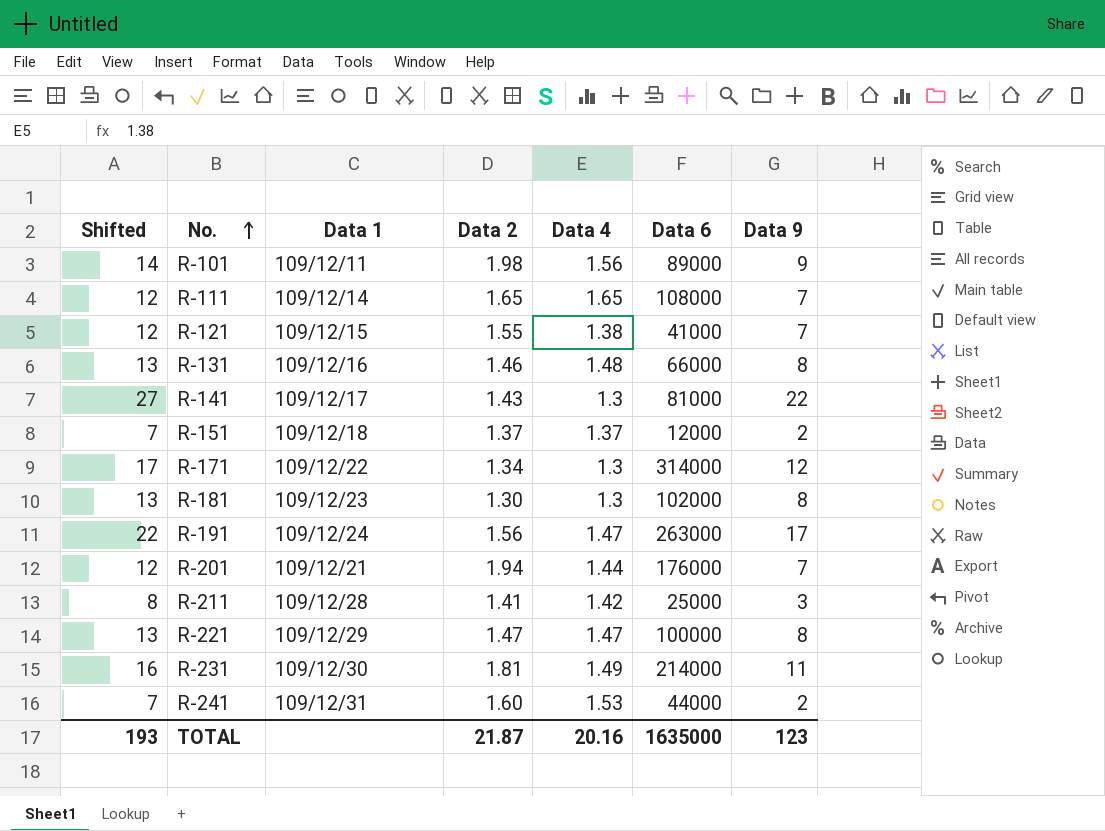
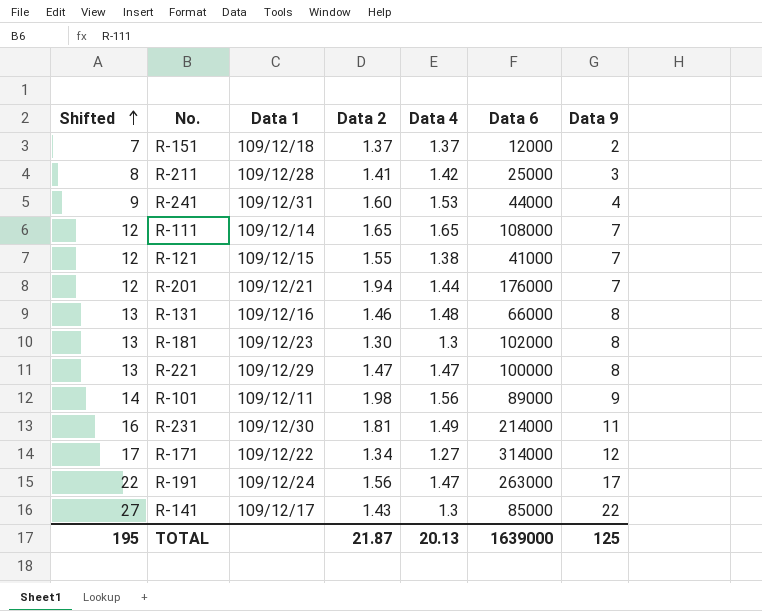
row order: No. ascending -> Shifted ascending
R-241 | Shifted: 7 -> 9
R-241 | Data 9: 2 -> 4
R-171 | Data 4: 1.3 -> 1.27
R-141 | Data 6: 81000 -> 85000
TOTAL | Shifted: 193 -> 195
TOTAL | Data 4: 20.16 -> 20.13
TOTAL | Data 6: 1635000 -> 1639000
TOTAL | Data 9: 123 -> 125

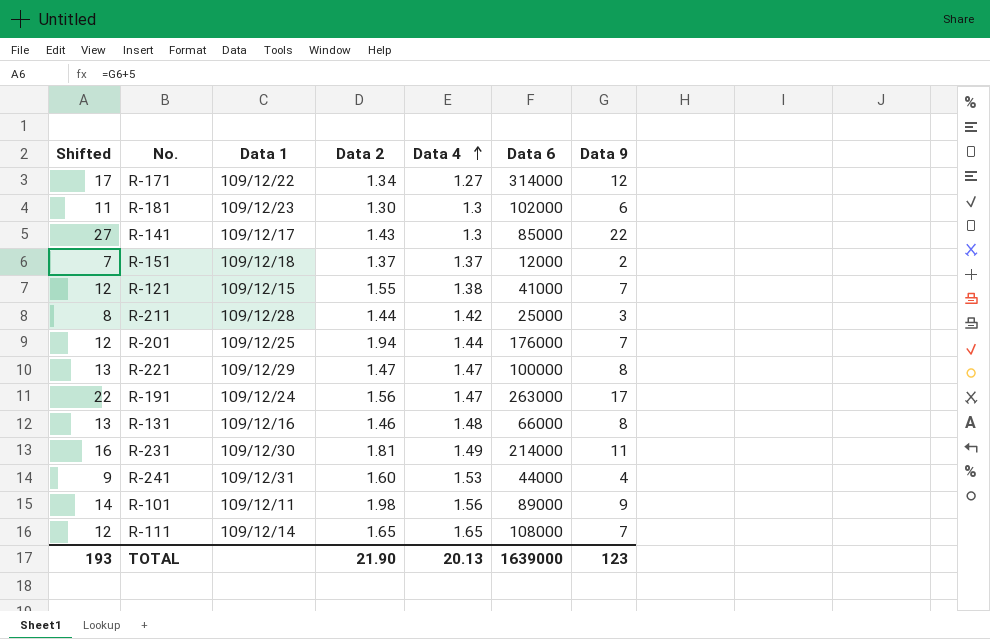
row order: Shifted ascending -> Data 4 ascending
R-181 | Shifted: 13 -> 11
R-181 | Data 9: 8 -> 6
R-211 | Data 2: 1.41 -> 1.44
R-201 | Data 1: 109/12/21 -> 109/12/25
TOTAL | Shifted: 195 -> 193
TOTAL | Data 2: 21.87 -> 21.90
TOTAL | Data 9: 125 -> 123

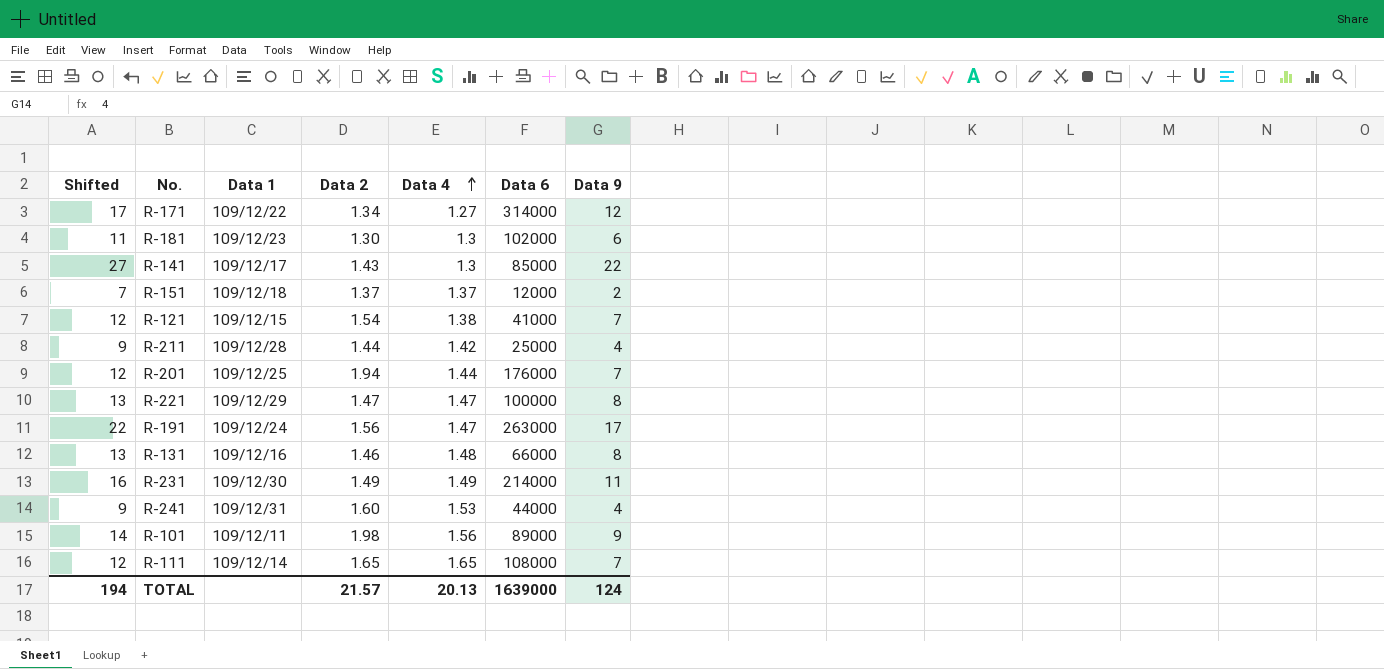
R-121 | Data 2: 1.55 -> 1.54
R-211 | Shifted: 8 -> 9
R-211 | Data 9: 3 -> 4
R-231 | Data 2: 1.81 -> 1.49
TOTAL | Shifted: 193 -> 194
TOTAL | Data 2: 21.90 -> 21.57
TOTAL | Data 9: 123 -> 124

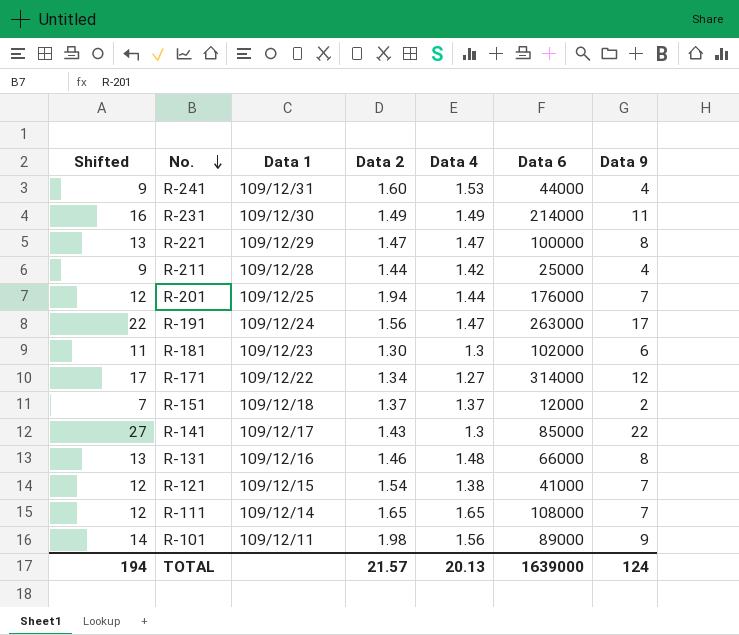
row order: Data 4 ascending -> No. descending

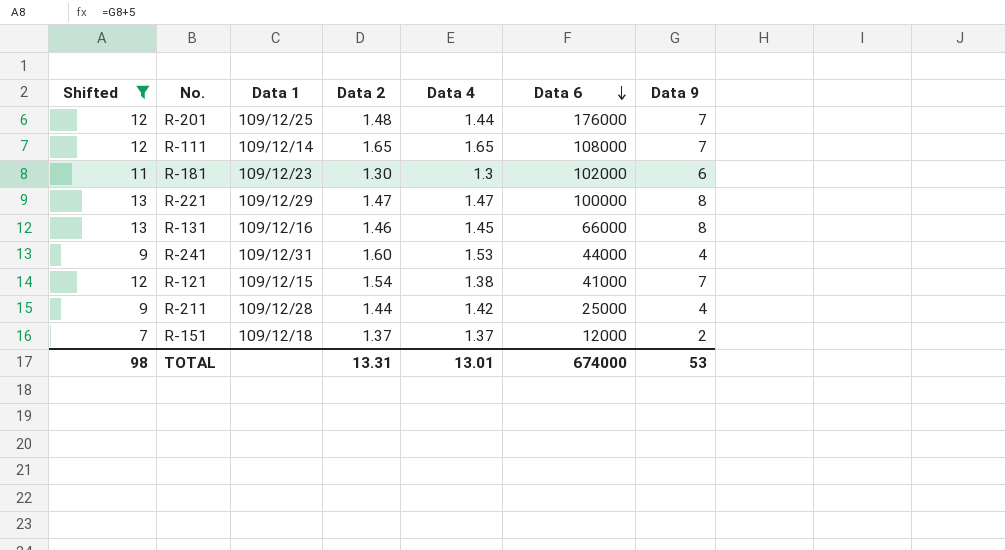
filter: none -> Shifted <= 13
row order: No. descending -> Data 6 descending
R-201 | Data 2: 1.94 -> 1.48
R-131 | Data 4: 1.48 -> 1.45
TOTAL | Shifted: 194 -> 98
TOTAL | Data 2: 21.57 -> 13.31
TOTAL | Data 4: 20.13 -> 13.01
TOTAL | Data 6: 1639000 -> 674000
TOTAL | Data 9: 124 -> 53

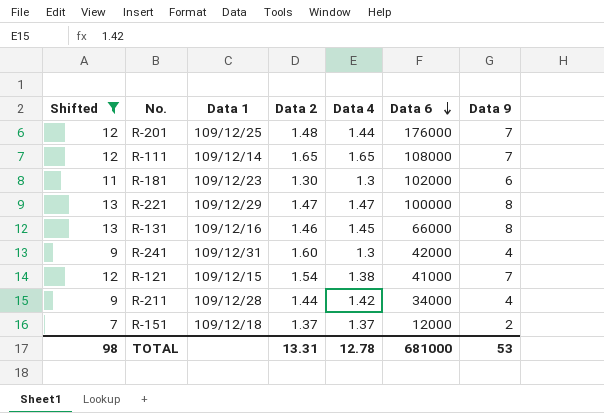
R-241 | Data 4: 1.53 -> 1.3
R-241 | Data 6: 44000 -> 42000
R-211 | Data 6: 25000 -> 34000
TOTAL | Data 4: 13.01 -> 12.78
TOTAL | Data 6: 674000 -> 681000

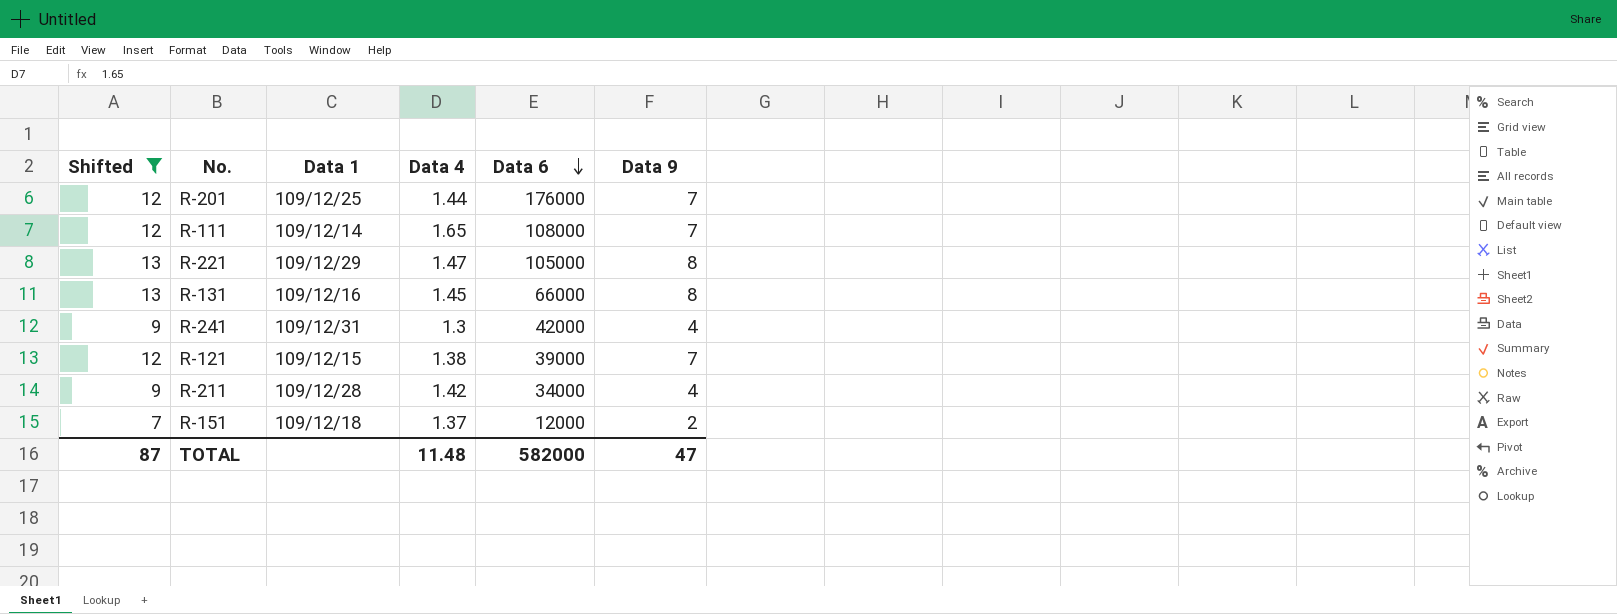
column Data 2 | position: 4 -> none
row R-181: 11 | 109/12/23 | 1.30 | 1.3 | 102000 | 6 -> none
R-221 | Data 6: 100000 -> 105000
R-121 | Data 6: 41000 -> 39000
TOTAL | Shifted: 98 -> 87
TOTAL | Data 4: 12.78 -> 11.48
TOTAL | Data 6: 681000 -> 582000
TOTAL | Data 9: 53 -> 47

